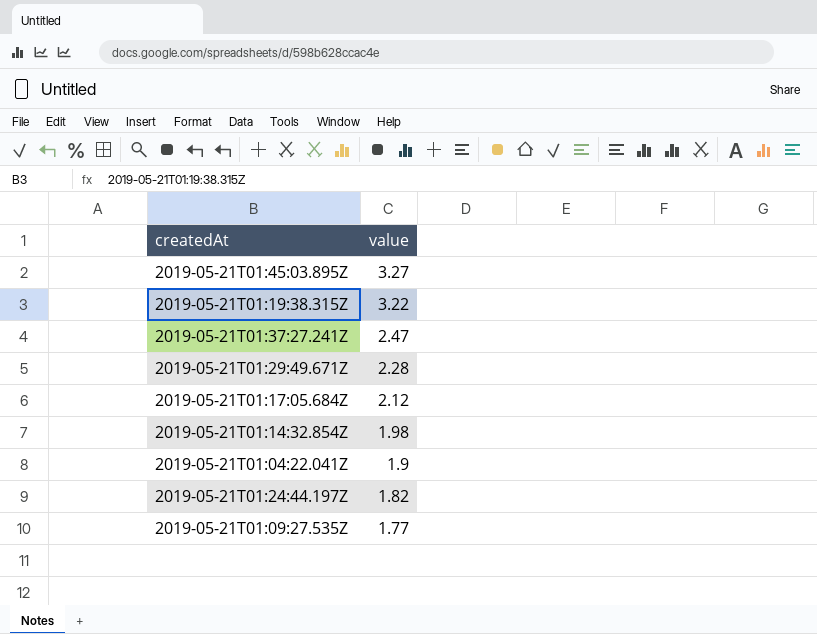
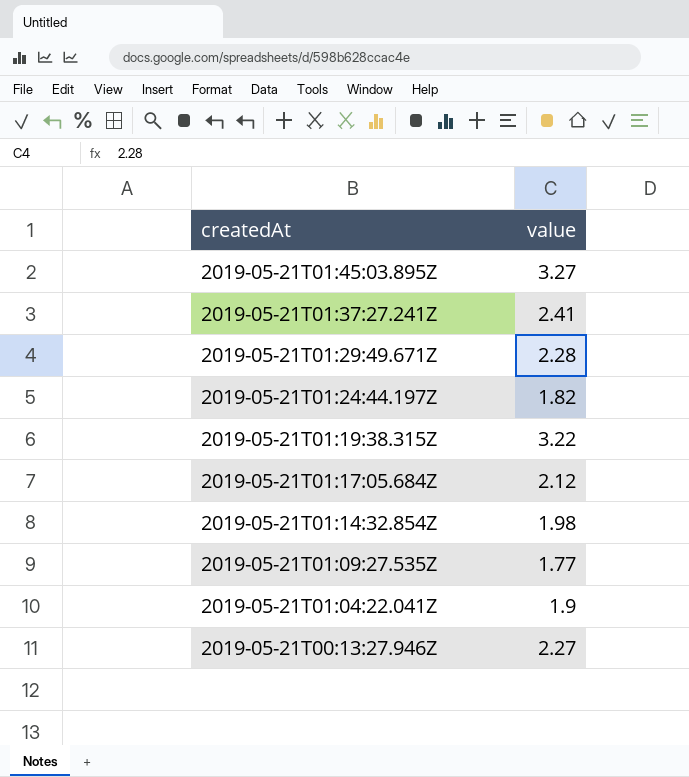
row order: value descending -> createdAt descending
2019-05-21T01:37:27.241Z | value: 2.47 -> 2.41
row 2019-05-21T00:13:27.946Z: none -> 2.27

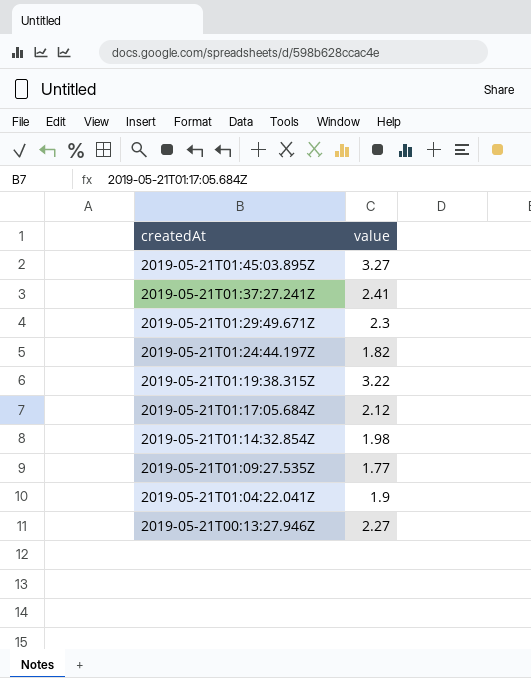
2019-05-21T01:29:49.671Z | value: 2.28 -> 2.3

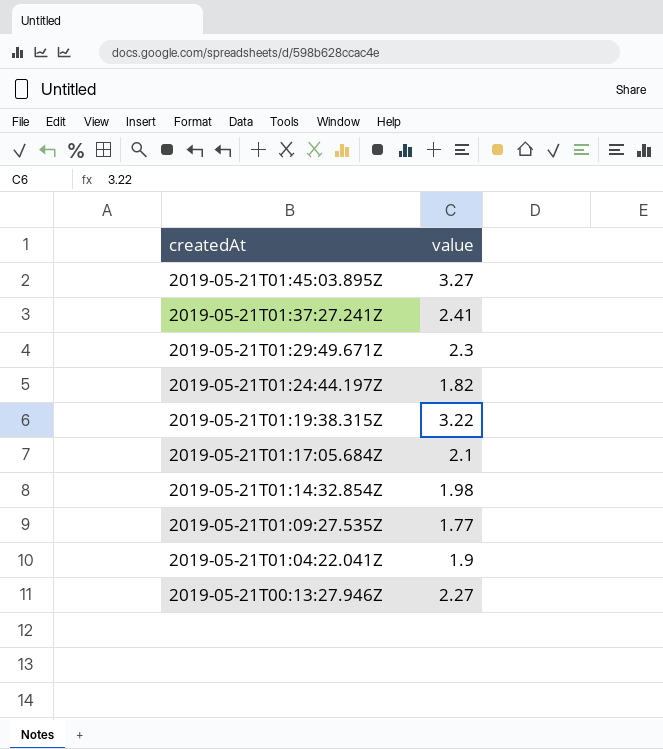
2019-05-21T01:17:05.684Z | value: 2.12 -> 2.1

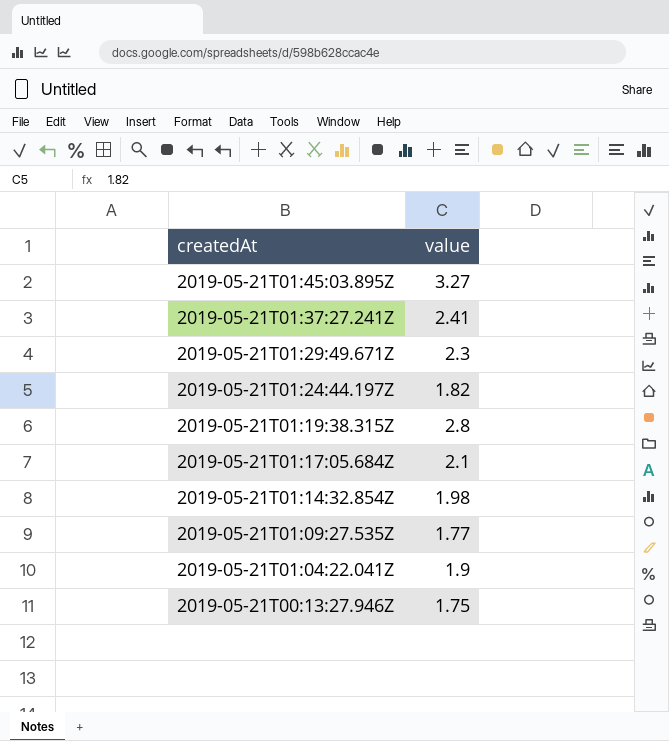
2019-05-21T01:19:38.315Z | value: 3.22 -> 2.8
2019-05-21T00:13:27.946Z | value: 2.27 -> 1.75

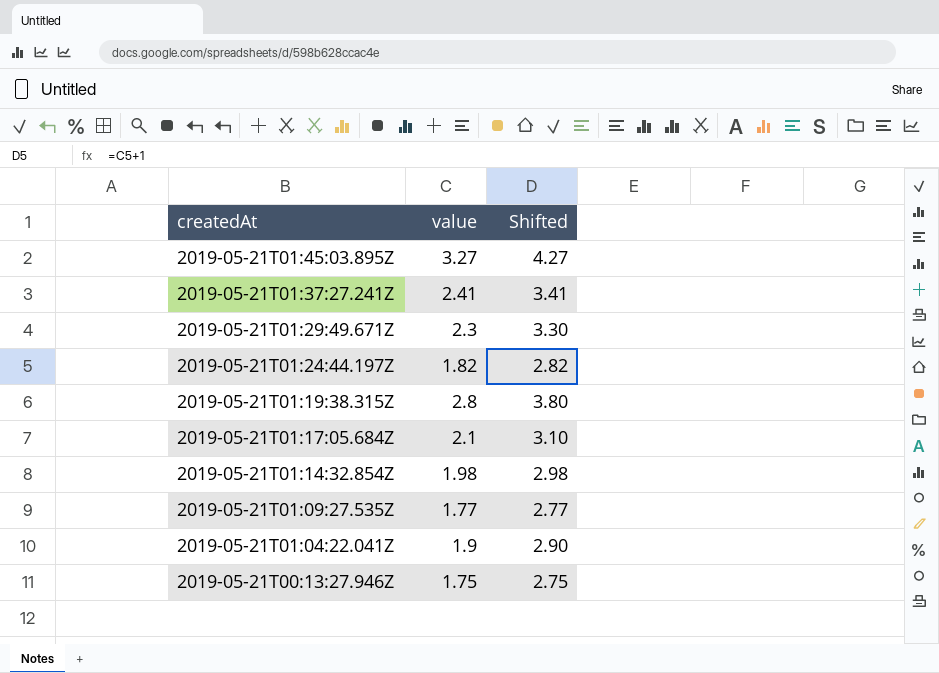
column Shifted | formula: none -> [value] + 1

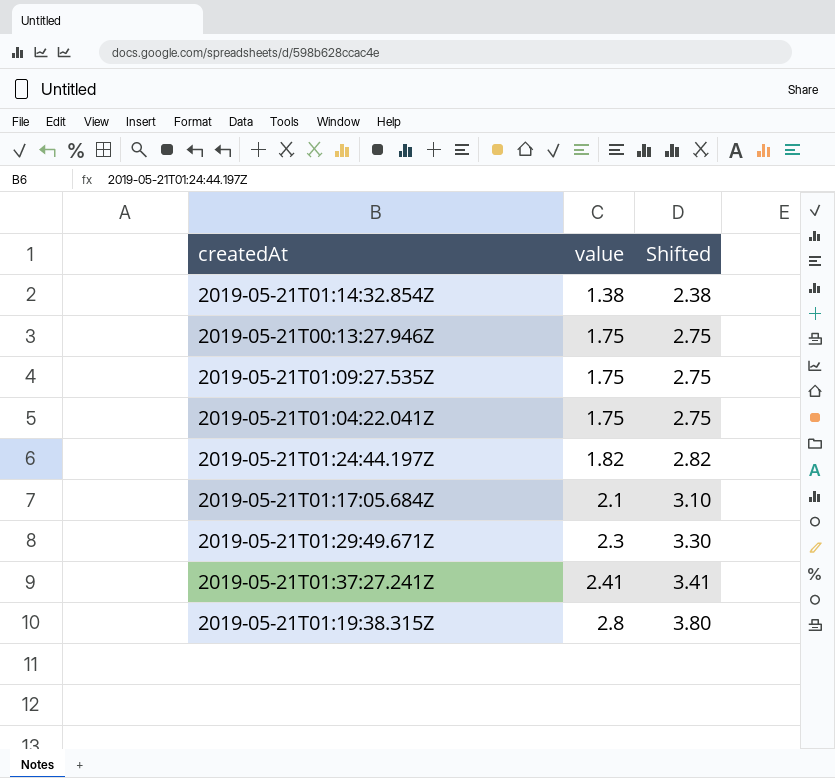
row order: createdAt descending -> value ascending
row 2019-05-21T01:45:03.895Z: 3.27 | 4.27 -> none
2019-05-21T01:14:32.854Z | value: 1.98 -> 1.38
2019-05-21T01:14:32.854Z | Shifted: 2.98 -> 2.38
2019-05-21T01:09:27.535Z | value: 1.77 -> 1.75
2019-05-21T01:09:27.535Z | Shifted: 2.77 -> 2.75
2019-05-21T01:04:22.041Z | value: 1.9 -> 1.75
2019-05-21T01:04:22.041Z | Shifted: 2.90 -> 2.75

